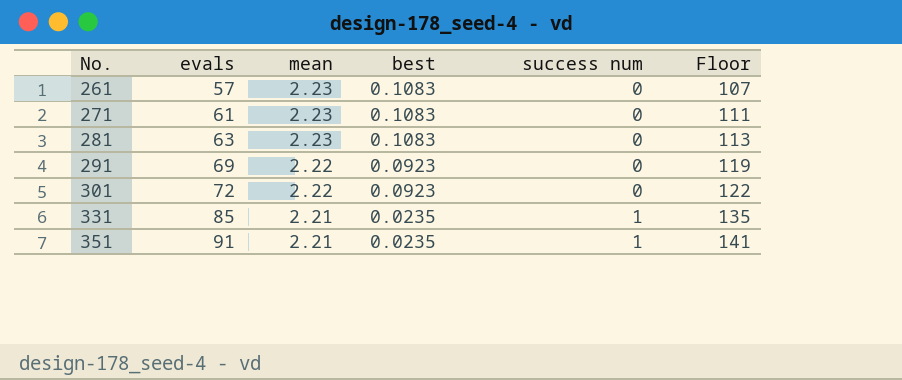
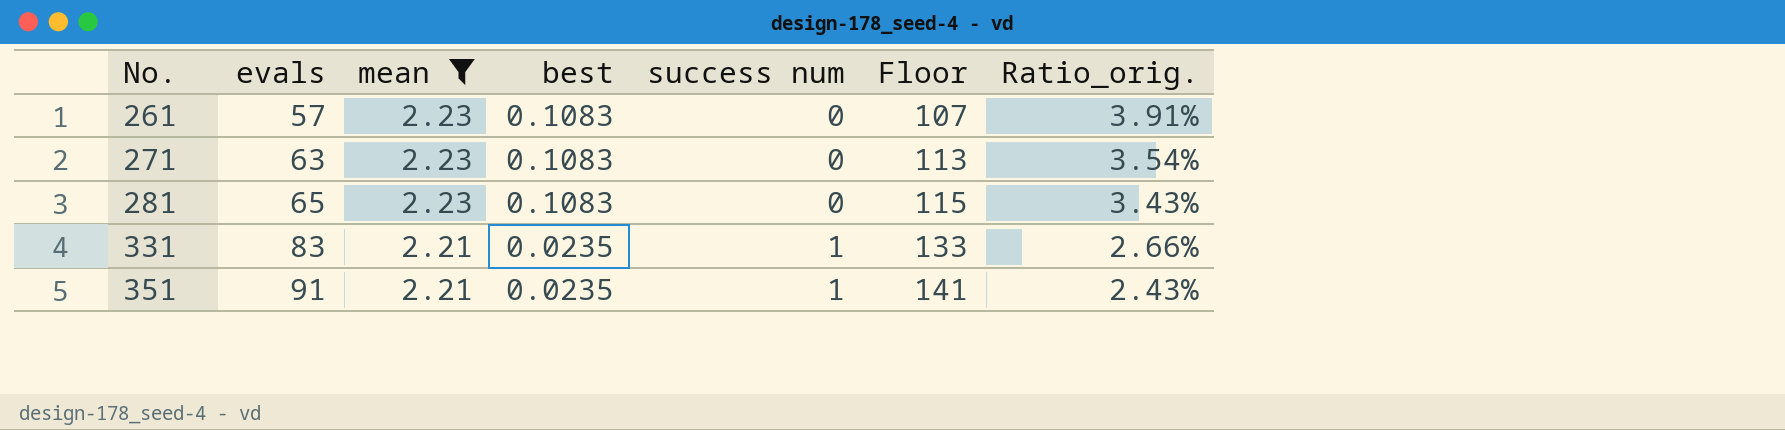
filter: none -> mean != 2.22
column Ratio_orig. | formula: none -> [mean] / [evals]
271 | evals: 61 -> 63
271 | Floor: 111 -> 113
281 | evals: 63 -> 65
281 | Floor: 113 -> 115
331 | evals: 85 -> 83
331 | Floor: 135 -> 133

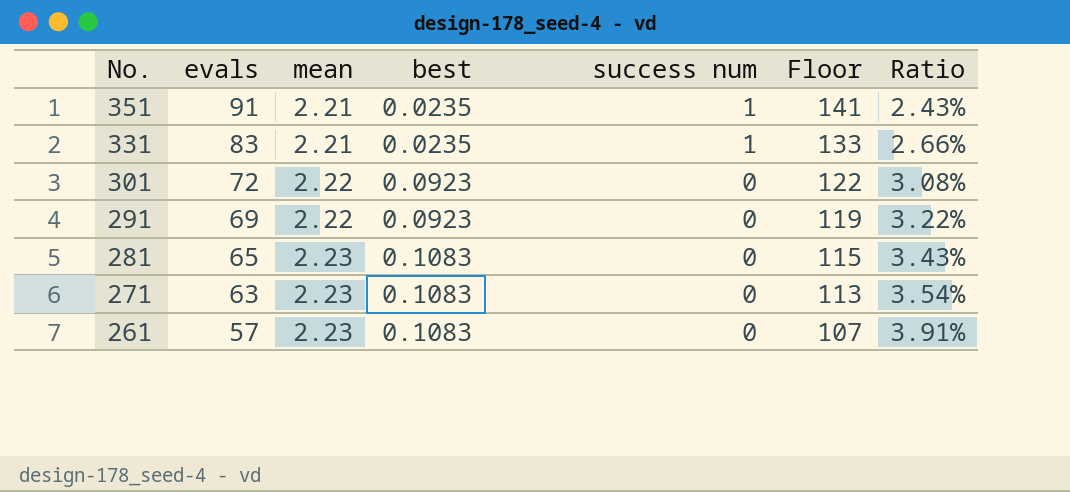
filter: mean != 2.22 -> none
row order: No. ascending -> No. descending
column name: Ratio_orig. -> Ratio

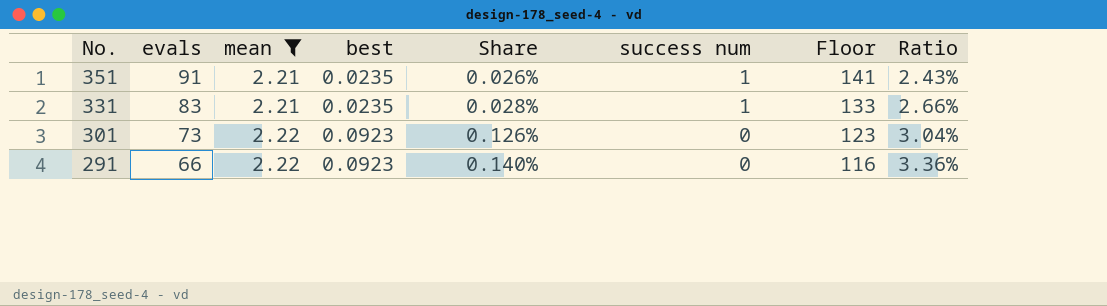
filter: none -> mean != 2.23
column Share | formula: none -> [best] / [evals]
301 | evals: 72 -> 73
301 | Floor: 122 -> 123
301 | Ratio: 3.08% -> 3.04%
291 | evals: 69 -> 66
291 | Floor: 119 -> 116
291 | Ratio: 3.22% -> 3.36%

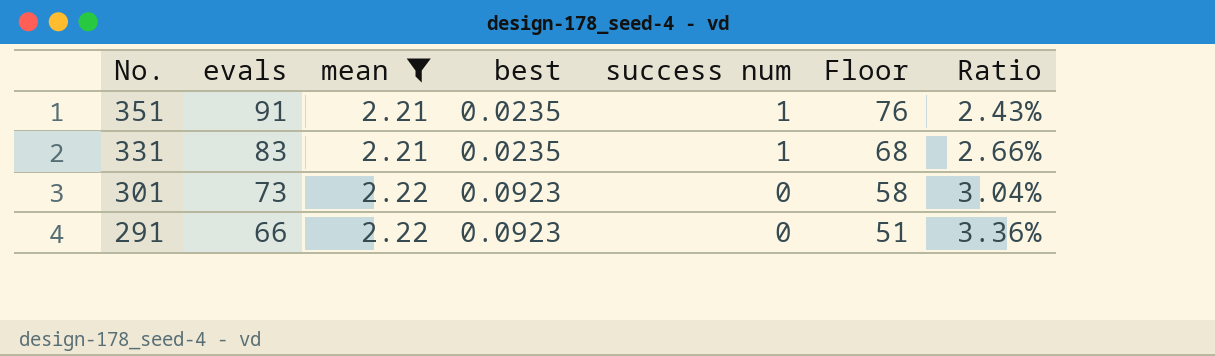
column Share | formula: [best] / [evals] -> none
column Floor | formula: [evals] + 50 -> [evals] - 15

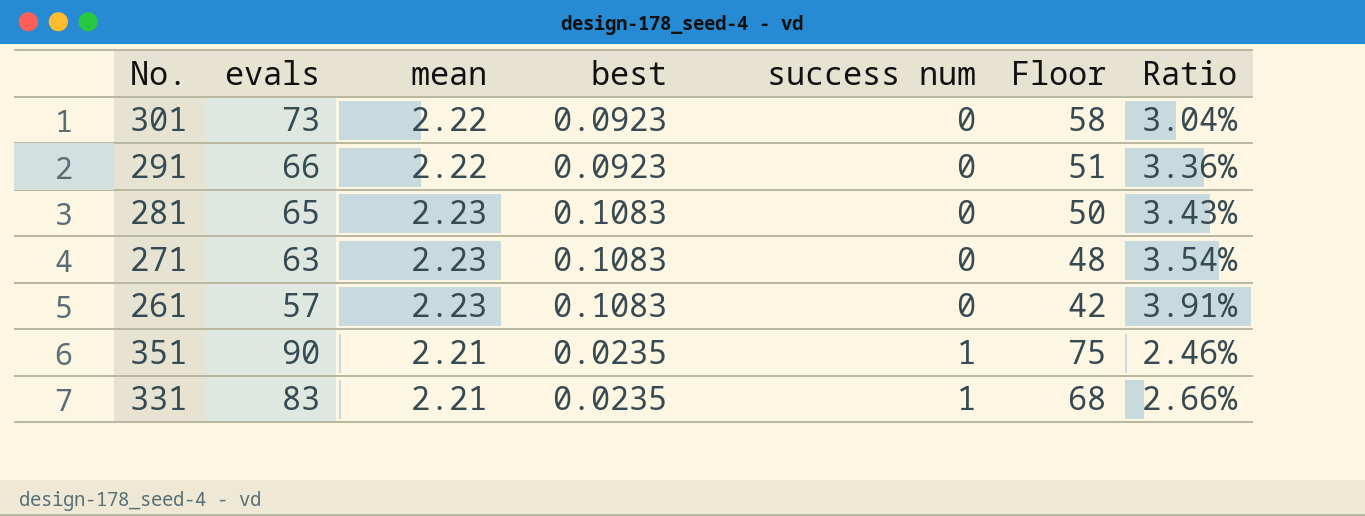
filter: mean != 2.23 -> none
row order: No. descending -> success num ascending
351 | evals: 91 -> 90
351 | Floor: 76 -> 75
351 | Ratio: 2.43% -> 2.46%

